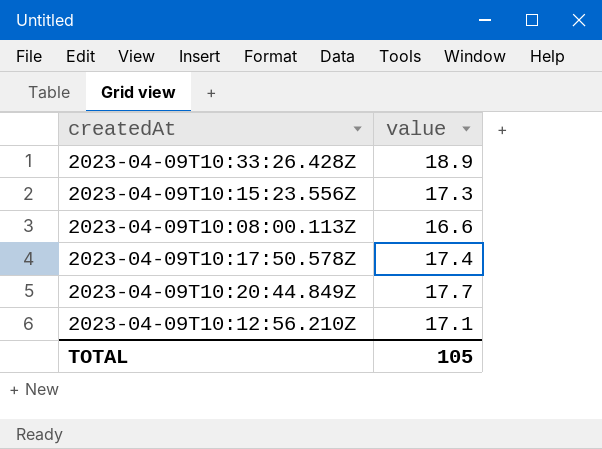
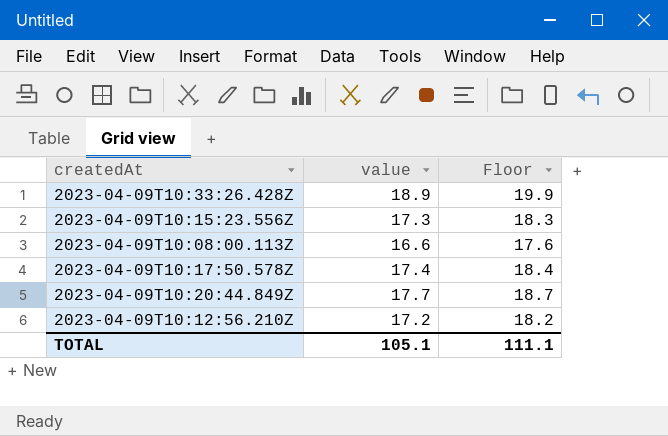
column Floor | formula: none -> [value] + 1
2023-04-09T10:12:56.210Z | value: 17.1 -> 17.2
TOTAL | value: 105 -> 105.1

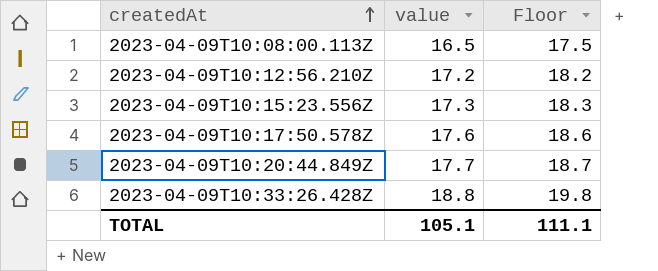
row order: none -> createdAt ascending
2023-04-09T10:08:00.113Z | value: 16.6 -> 16.5
2023-04-09T10:08:00.113Z | Floor: 17.6 -> 17.5
2023-04-09T10:17:50.578Z | value: 17.4 -> 17.6
2023-04-09T10:17:50.578Z | Floor: 18.4 -> 18.6
2023-04-09T10:33:26.428Z | value: 18.9 -> 18.8
2023-04-09T10:33:26.428Z | Floor: 19.9 -> 19.8

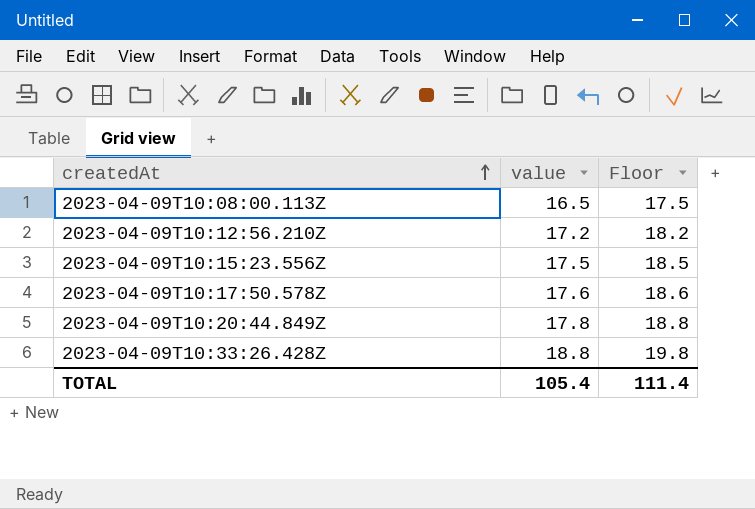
2023-04-09T10:15:23.556Z | value: 17.3 -> 17.5
2023-04-09T10:15:23.556Z | Floor: 18.3 -> 18.5
2023-04-09T10:20:44.849Z | value: 17.7 -> 17.8
2023-04-09T10:20:44.849Z | Floor: 18.7 -> 18.8
TOTAL | value: 105.1 -> 105.4
TOTAL | Floor: 111.1 -> 111.4

